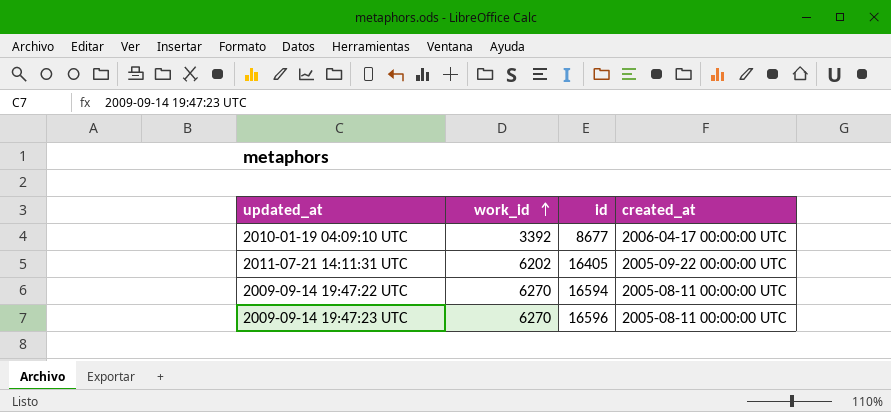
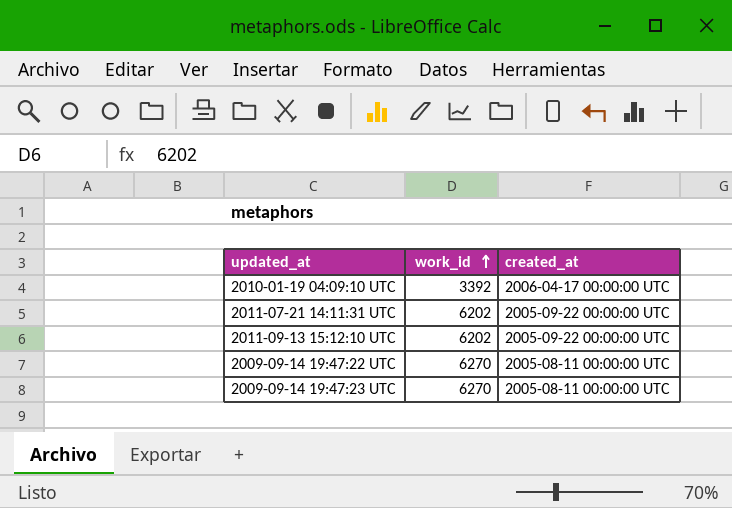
column id | position: 3 -> none
row 2011-09-13 15:12:10 UTC: none -> 6202 | 2005-09-22 00:00:00 UTC

